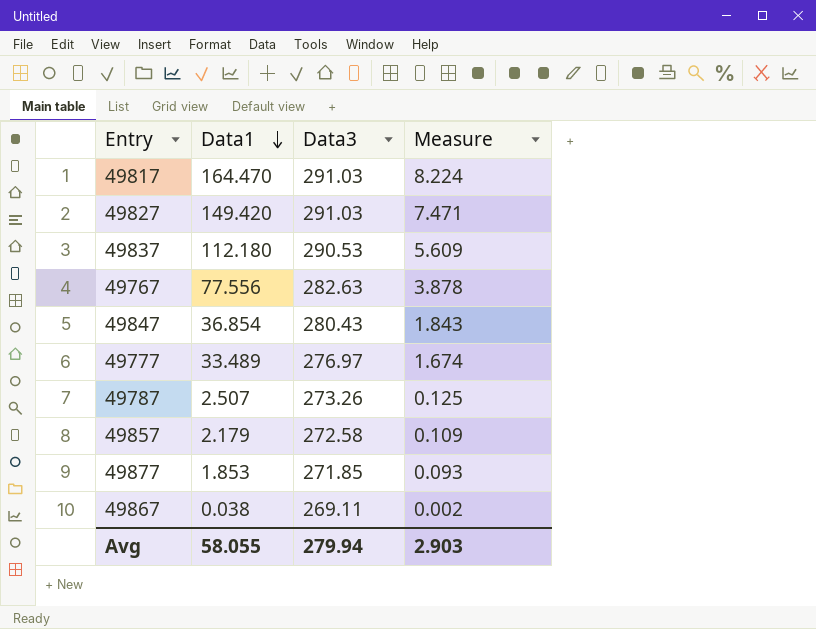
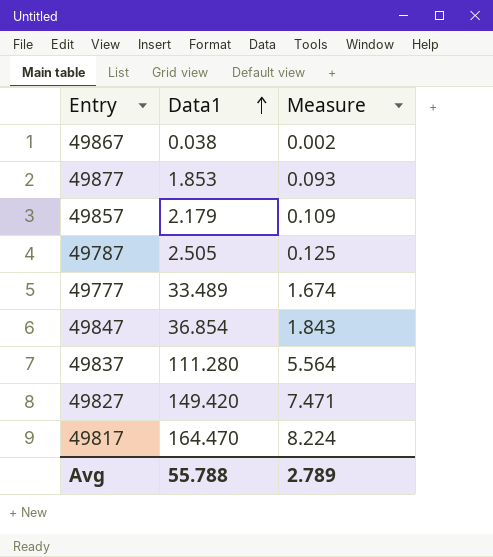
row order: Data1 descending -> Data1 ascending
column Data3 | position: 3 -> none
row 49767: 77.556 | 282.63 | 3.878 -> none
49787 | Data1: 2.507 -> 2.505
49837 | Data1: 112.180 -> 111.280
49837 | Measure: 5.609 -> 5.564
Avg | Data1: 58.055 -> 55.788
Avg | Measure: 2.903 -> 2.789

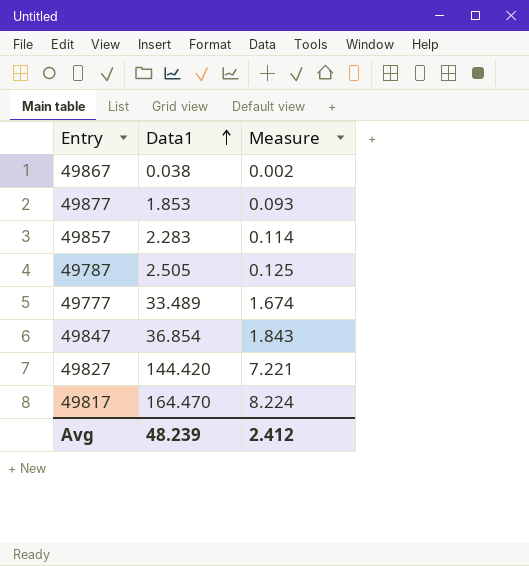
row 49837: 111.280 | 5.564 -> none
49857 | Data1: 2.179 -> 2.283
49857 | Measure: 0.109 -> 0.114
49827 | Data1: 149.420 -> 144.420
49827 | Measure: 7.471 -> 7.221
Avg | Data1: 55.788 -> 48.239
Avg | Measure: 2.789 -> 2.412

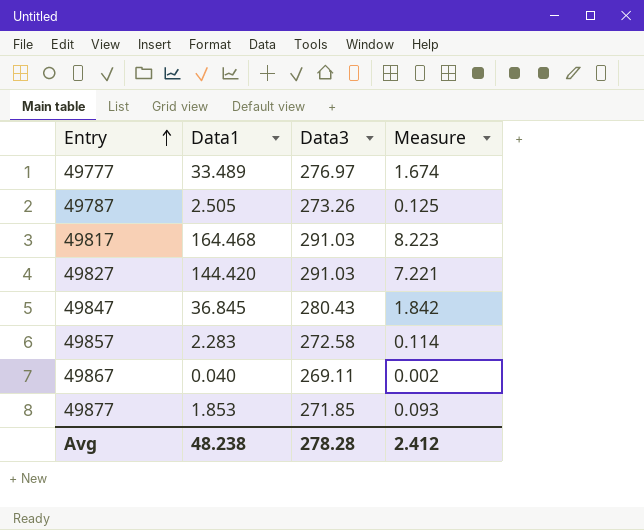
row order: Data1 ascending -> Entry ascending
column Data3 | position: none -> 3
49817 | Data1: 164.470 -> 164.468
49817 | Measure: 8.224 -> 8.223
49847 | Data1: 36.854 -> 36.845
49847 | Measure: 1.843 -> 1.842
49867 | Data1: 0.038 -> 0.040
Avg | Data1: 48.239 -> 48.238

